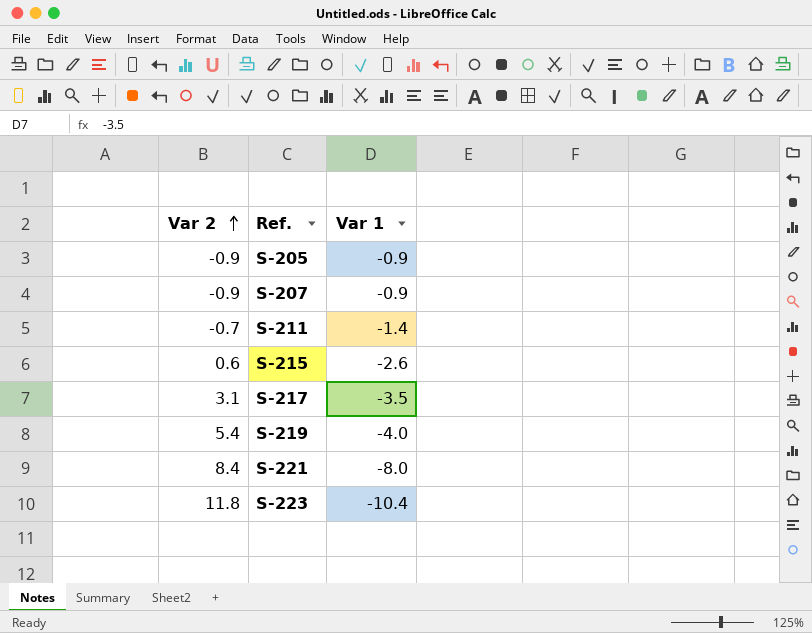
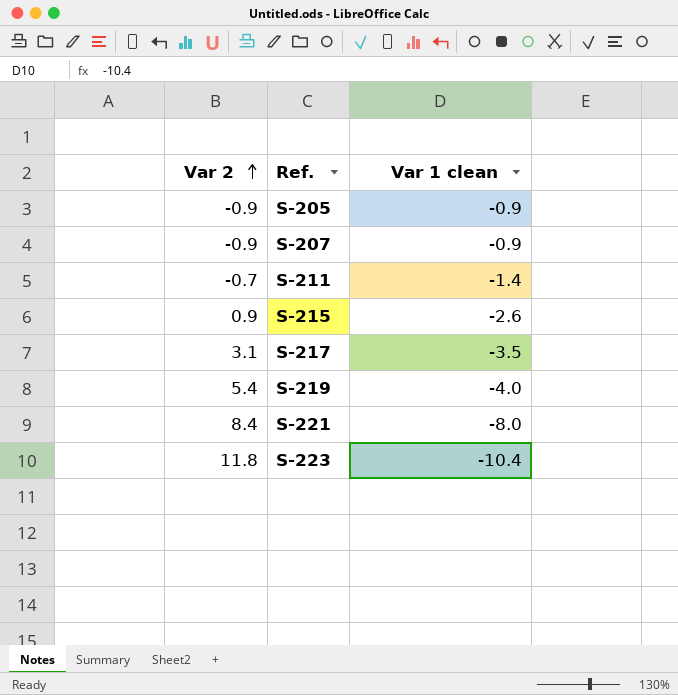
column name: Var 1 -> Var 1 clean
S-215 | Var 2: 0.6 -> 0.9

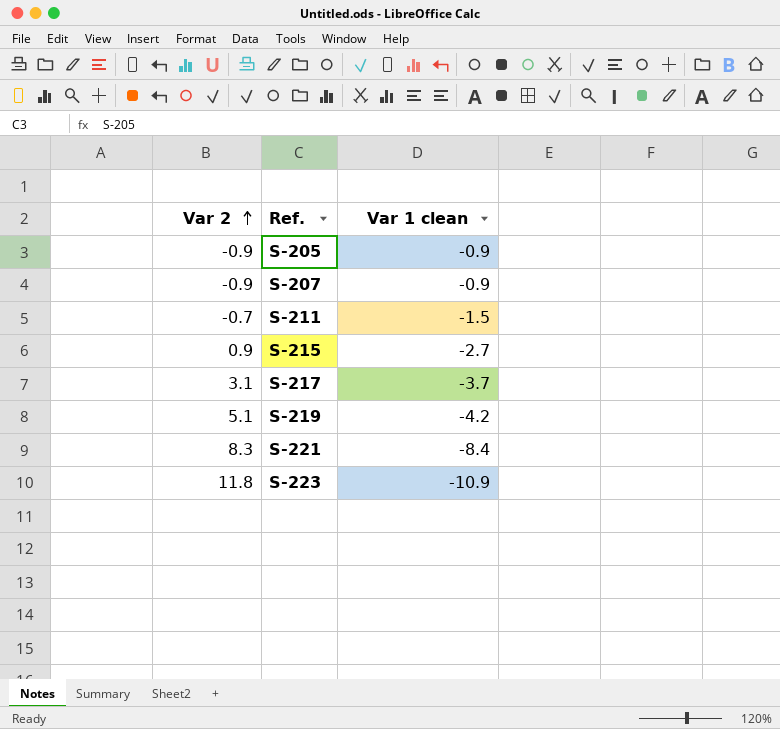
S-211 | Var 1 clean: -1.4 -> -1.5
S-215 | Var 1 clean: -2.6 -> -2.7
S-217 | Var 1 clean: -3.5 -> -3.7
S-219 | Var 2: 5.4 -> 5.1
S-219 | Var 1 clean: -4.0 -> -4.2
S-221 | Var 2: 8.4 -> 8.3
S-221 | Var 1 clean: -8.0 -> -8.4
S-223 | Var 1 clean: -10.4 -> -10.9

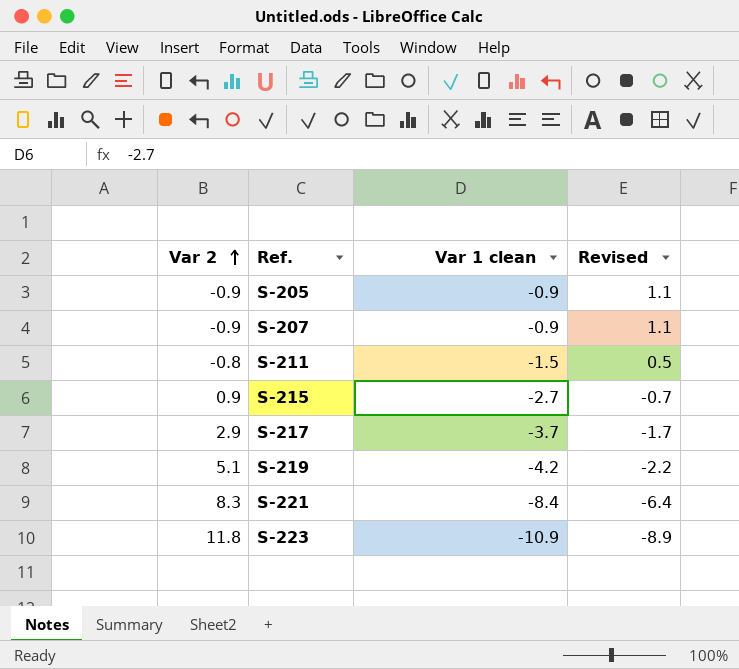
column Revised | formula: none -> [Var 1 clean] + 2
S-211 | Var 2: -0.7 -> -0.8
S-217 | Var 2: 3.1 -> 2.9

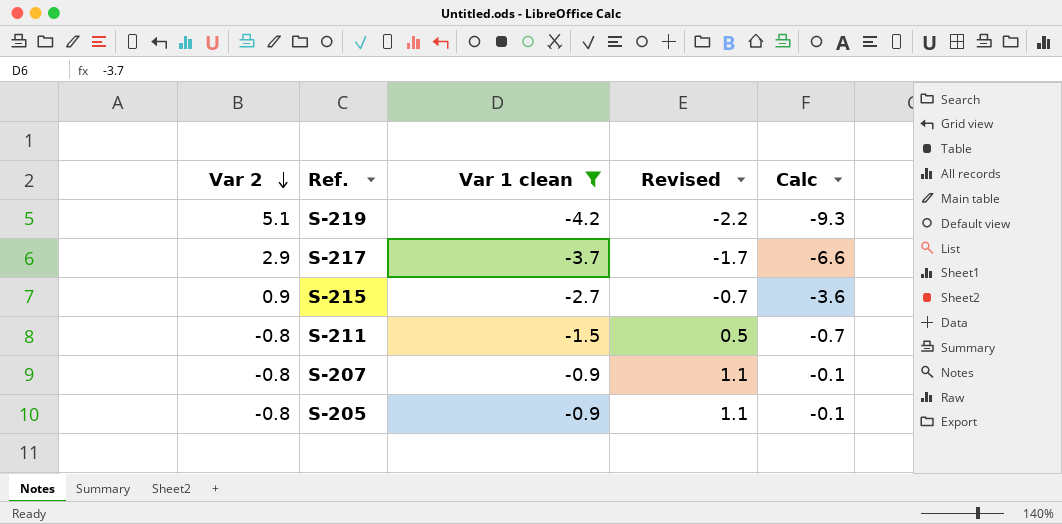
filter: none -> Var 1 clean >= -4.2
row order: Var 2 ascending -> Var 2 descending
column Calc | formula: none -> [Var 1 clean] - [Var 2]
S-207 | Var 2: -0.9 -> -0.8
S-205 | Var 2: -0.9 -> -0.8

